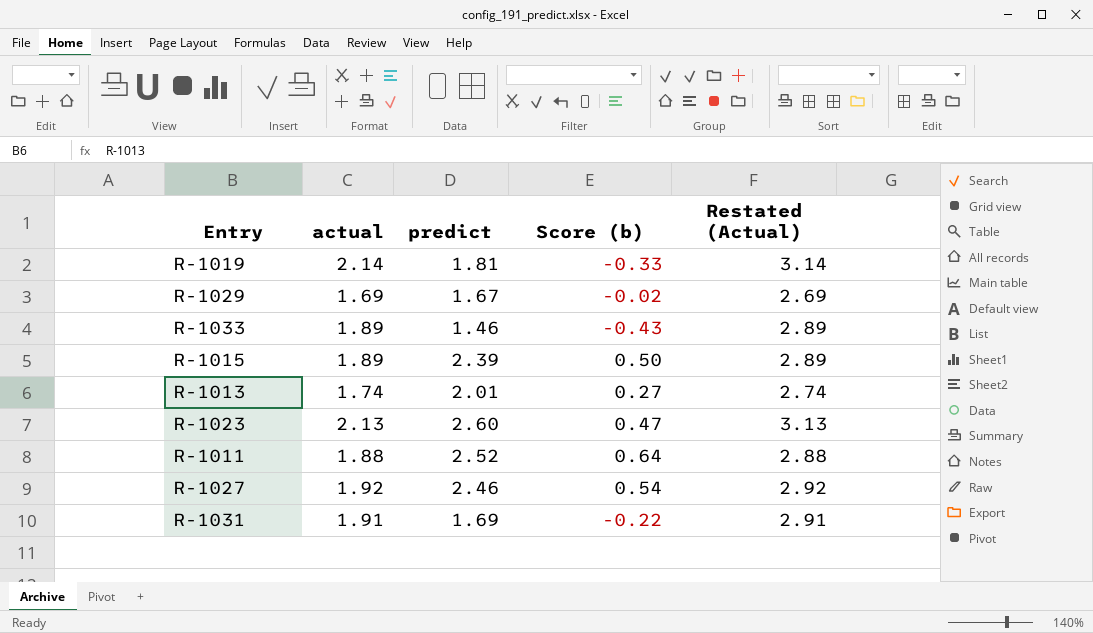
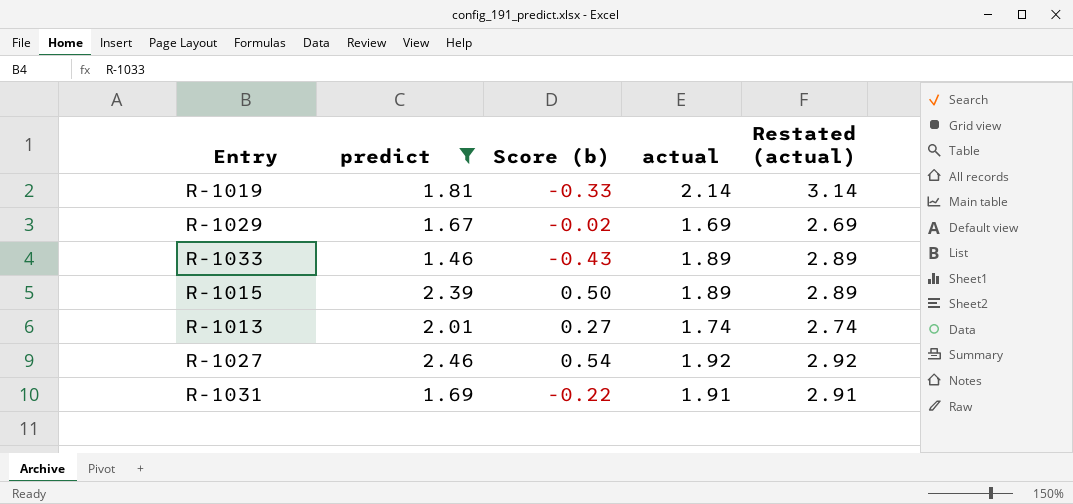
filter: none -> predict <= 2.46
column actual | position: 2 -> 4
column name: Restated (Actual) -> Restated (actual)

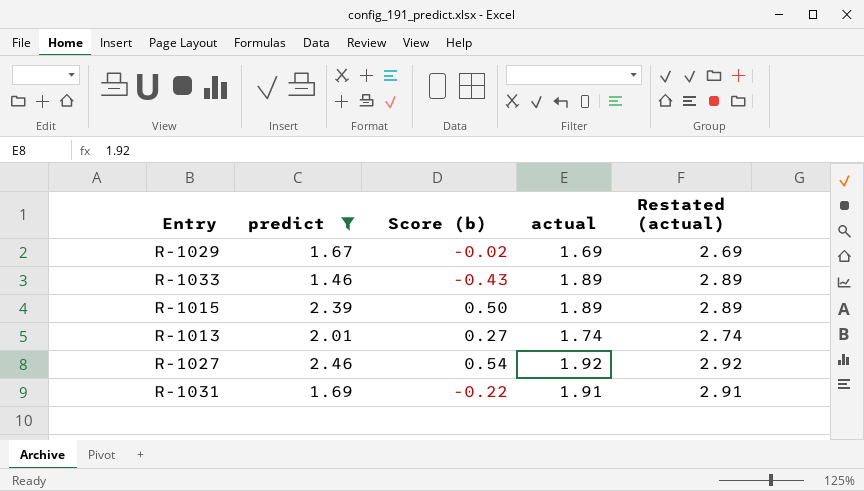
row R-1019: 1.81 | -0.33 | 2.14 | 3.14 -> none

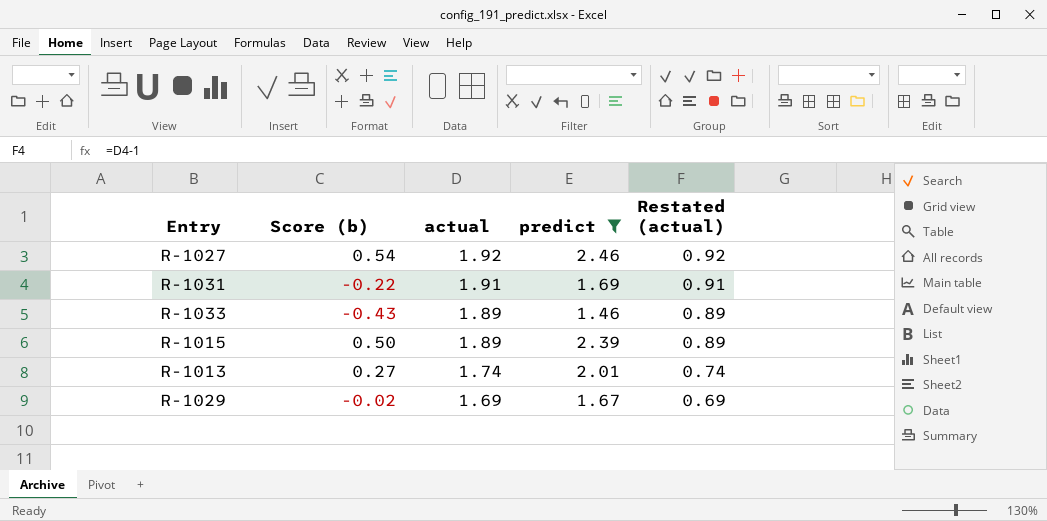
row order: none -> actual descending
column predict | position: 2 -> 4
column Restated (actual) | formula: [actual] + 1 -> [actual] - 1

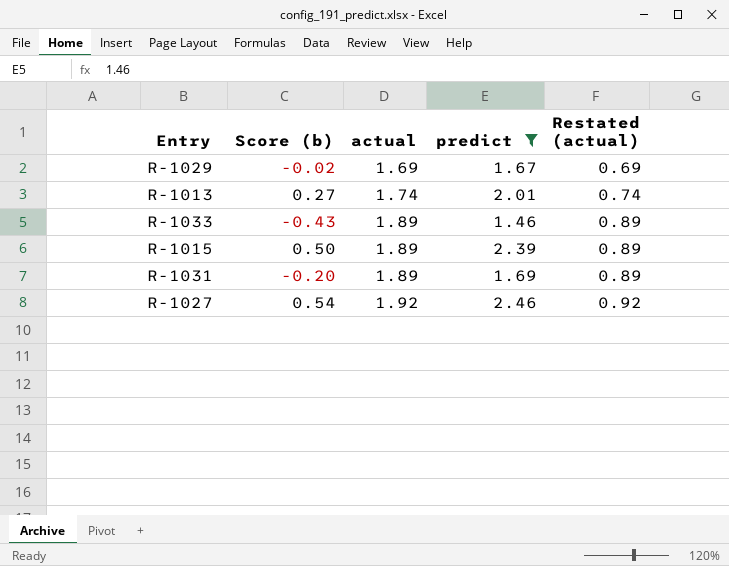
row order: actual descending -> actual ascending
R-1031 | Score (b): -0.22 -> -0.20
R-1031 | actual: 1.91 -> 1.89
R-1031 | Restated (actual): 0.91 -> 0.89

